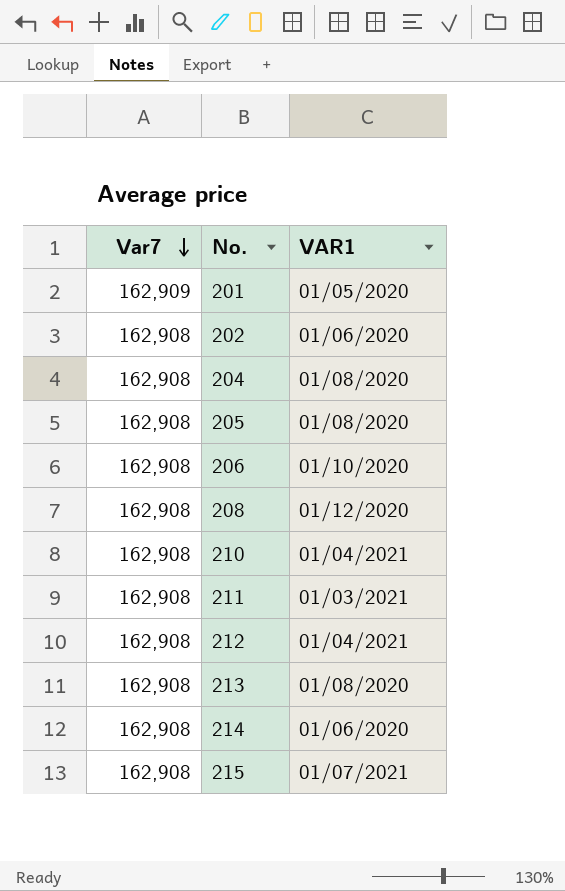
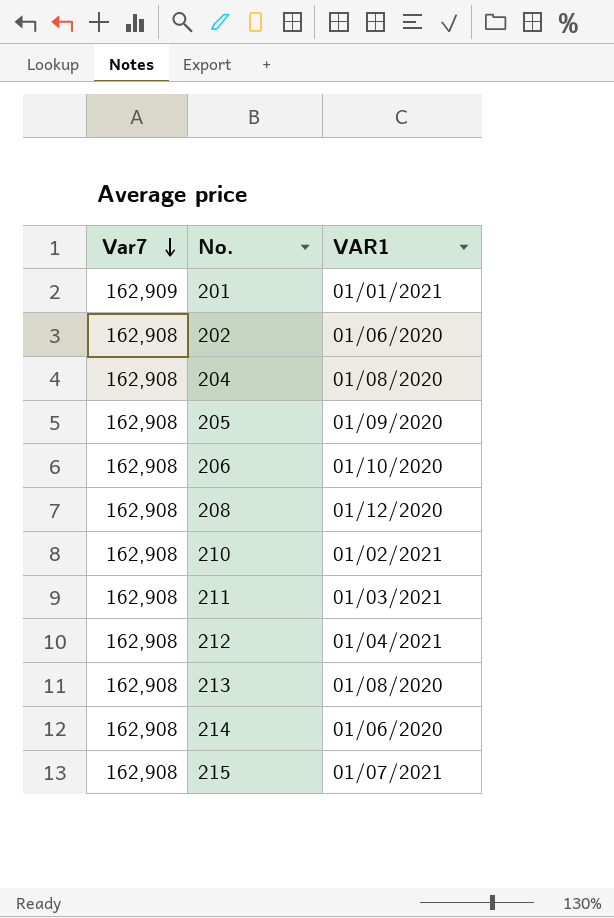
201 | VAR1: 01/05/2020 -> 01/01/2021
205 | VAR1: 01/08/2020 -> 01/09/2020
210 | VAR1: 01/04/2021 -> 01/02/2021

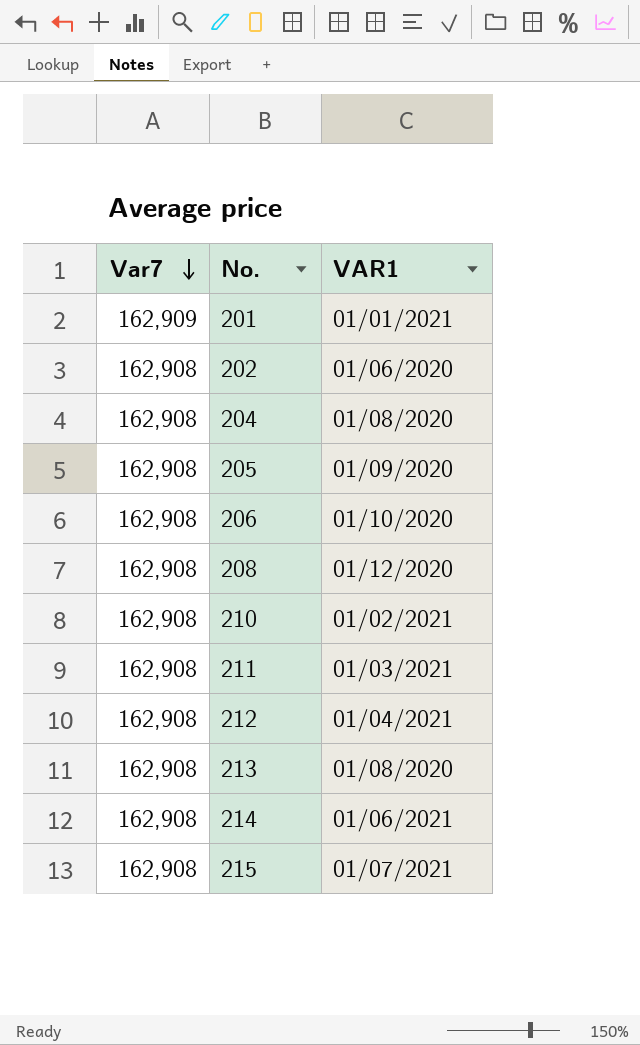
214 | VAR1: 01/06/2020 -> 01/06/2021

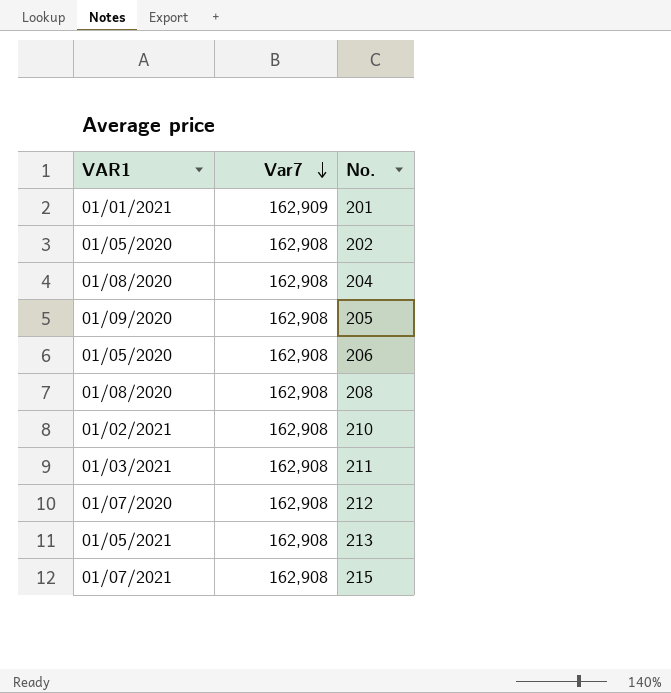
column VAR1 | position: 3 -> 1
row 214: 162,908 | 01/06/2021 -> none
202 | VAR1: 01/06/2020 -> 01/05/2020
206 | VAR1: 01/10/2020 -> 01/05/2020
208 | VAR1: 01/12/2020 -> 01/08/2020
212 | VAR1: 01/04/2021 -> 01/07/2020
213 | VAR1: 01/08/2020 -> 01/05/2021

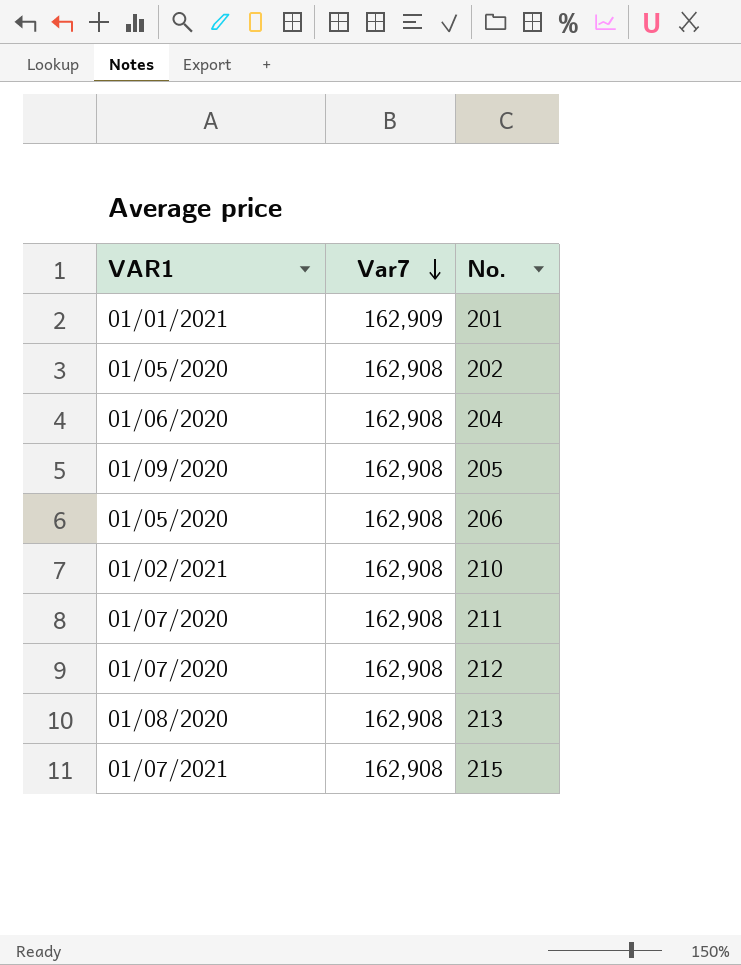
row 208: 01/08/2020 | 162,908 -> none
204 | VAR1: 01/08/2020 -> 01/06/2020
211 | VAR1: 01/03/2021 -> 01/07/2020
213 | VAR1: 01/05/2021 -> 01/08/2020

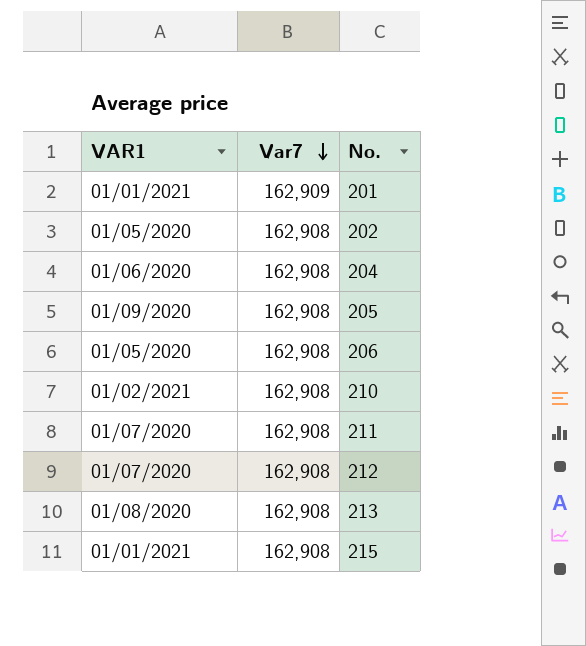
215 | VAR1: 01/07/2021 -> 01/01/2021

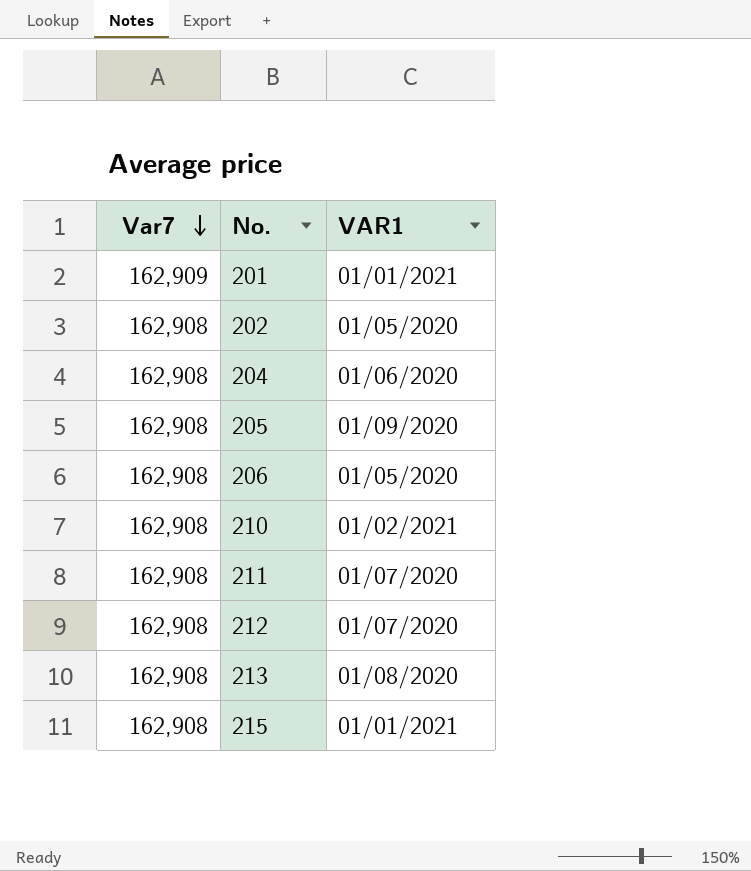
column VAR1 | position: 1 -> 3

